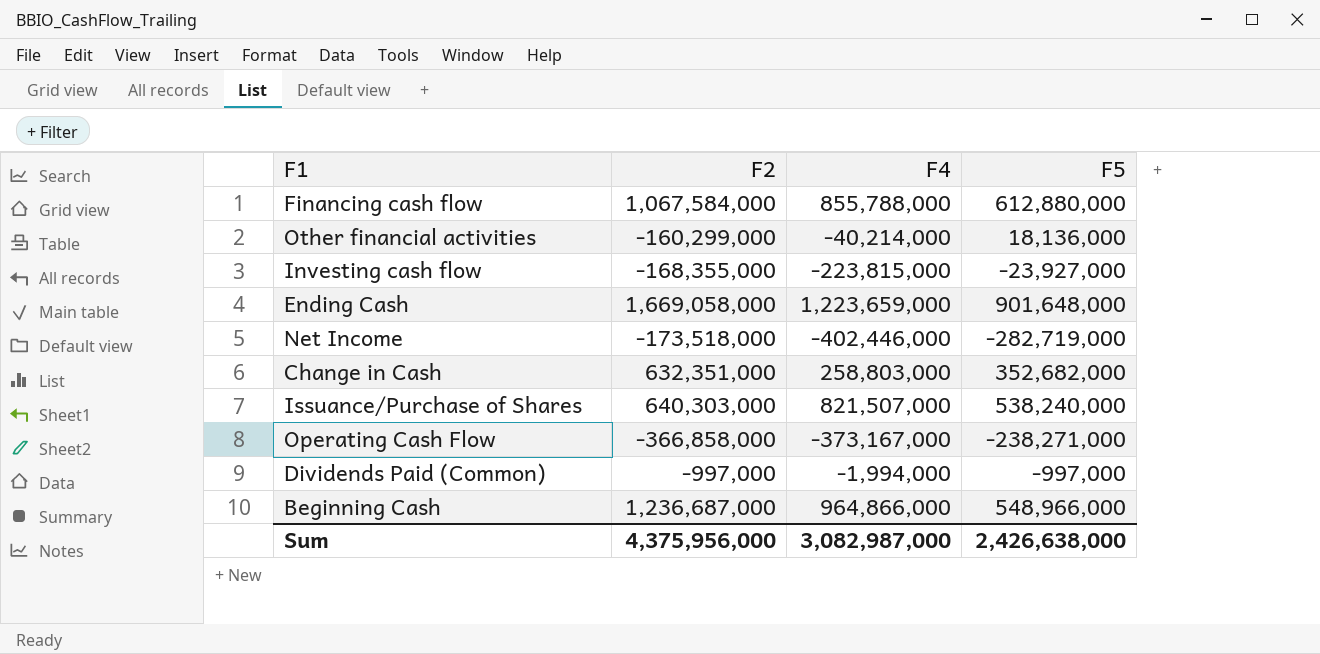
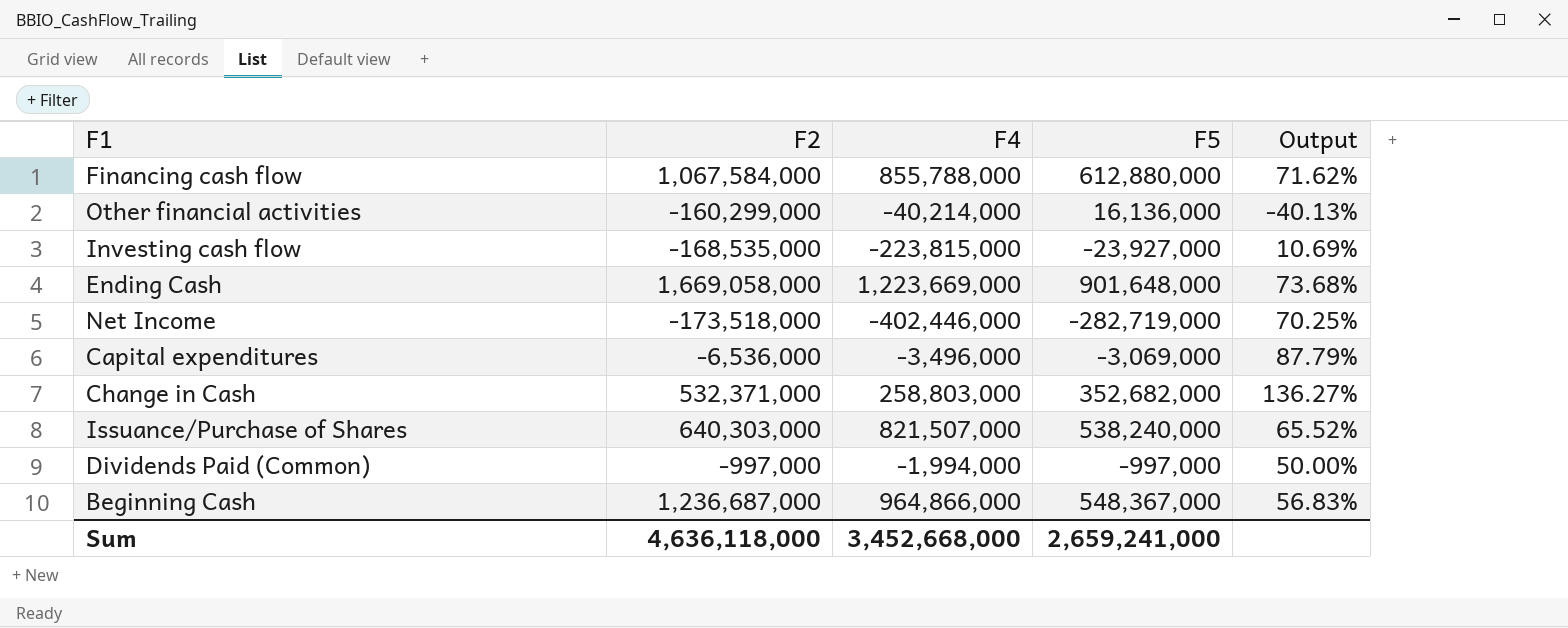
column Output | formula: none -> [F5] / [F4]
row Operating Cash Flow: -366,858,000 | -373,167,000 | -238,271,000 -> none
Other financial activities | F5: 18,136,000 -> 16,136,000
Investing cash flow | F2: -168,355,000 -> -168,535,000
Ending Cash | F4: 1,223,659,000 -> 1,223,669,000
row Capital expenditures: none -> -6,536,000 | -3,496,000 | -3,069,000 | 87.79%
Change in Cash | F2: 632,351,000 -> 532,371,000
Beginning Cash | F5: 548,966,000 -> 548,367,000
Sum | F2: 4,375,956,000 -> 4,636,118,000
Sum | F4: 3,082,987,000 -> 3,452,668,000
Sum | F5: 2,426,638,000 -> 2,659,241,000

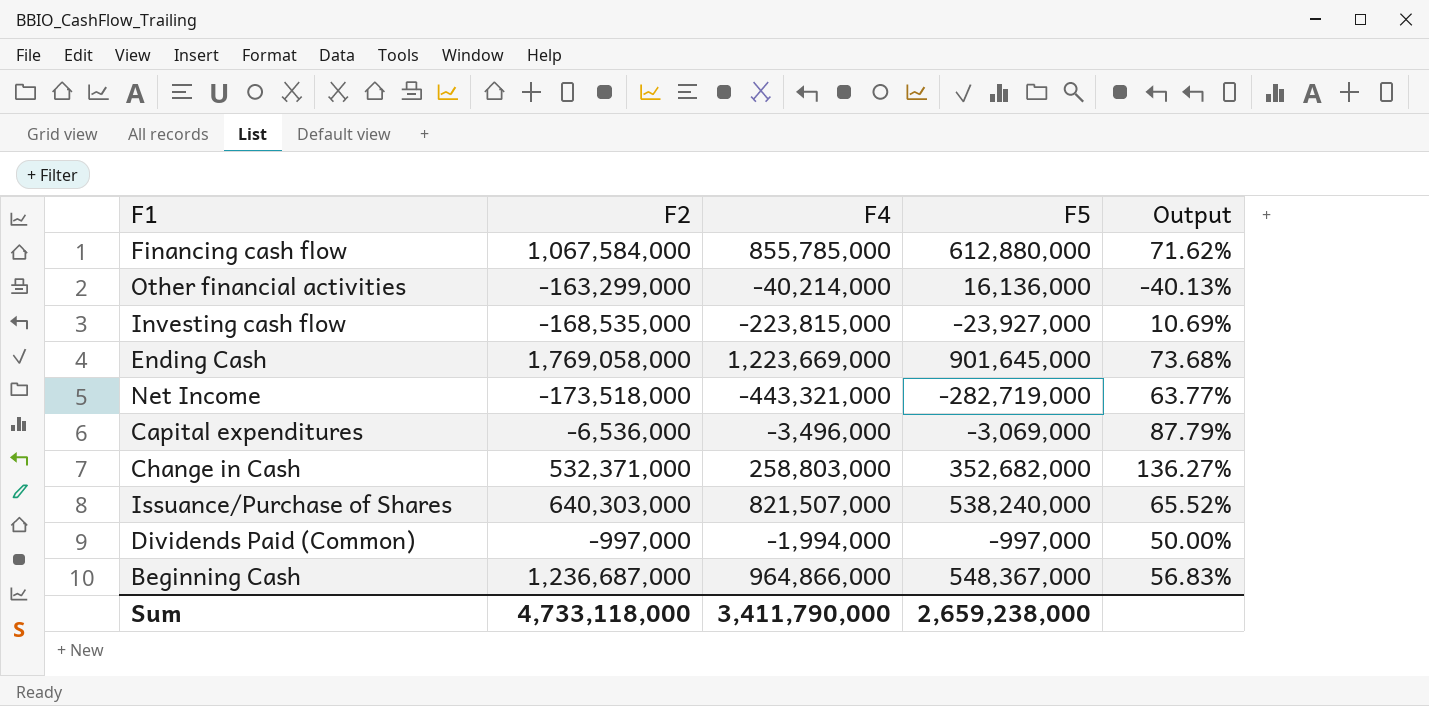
Financing cash flow | F4: 855,788,000 -> 855,785,000
Other financial activities | F2: -160,299,000 -> -163,299,000
Ending Cash | F2: 1,669,058,000 -> 1,769,058,000
Ending Cash | F5: 901,648,000 -> 901,645,000
Net Income | F4: -402,446,000 -> -443,321,000
Net Income | Output: 70.25% -> 63.77%
Sum | F2: 4,636,118,000 -> 4,733,118,000
Sum | F4: 3,452,668,000 -> 3,411,790,000
Sum | F5: 2,659,241,000 -> 2,659,238,000

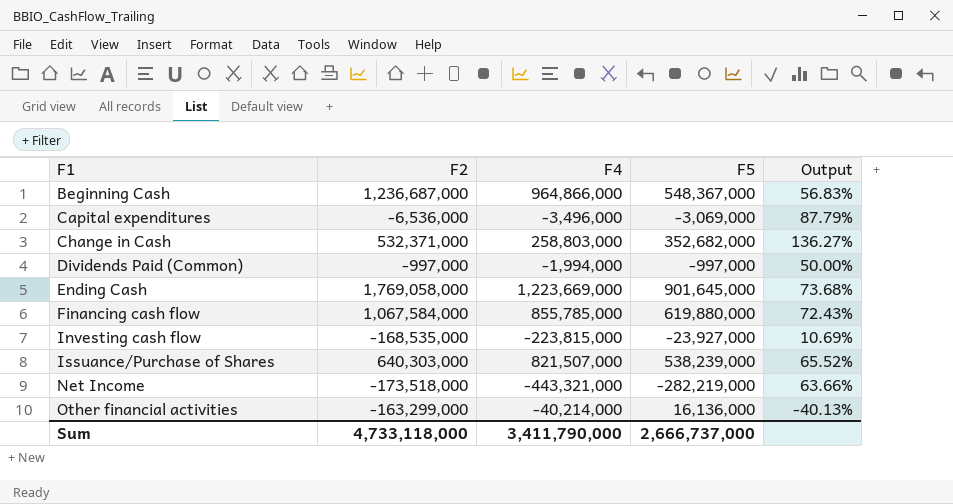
row order: none -> F1 ascending
Financing cash flow | F5: 612,880,000 -> 619,880,000
Financing cash flow | Output: 71.62% -> 72.43%
Issuance/Purchase of Shares | F5: 538,240,000 -> 538,239,000
Net Income | F5: -282,719,000 -> -282,219,000
Net Income | Output: 63.77% -> 63.66%
Sum | F5: 2,659,238,000 -> 2,666,737,000

